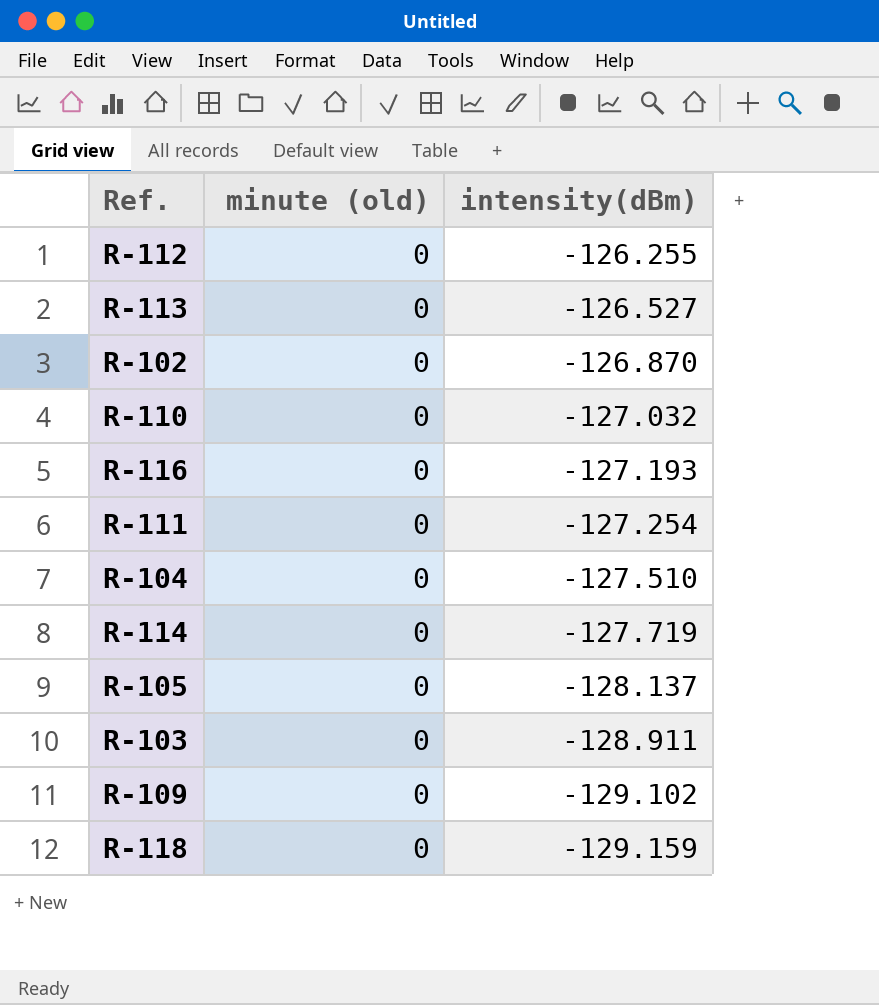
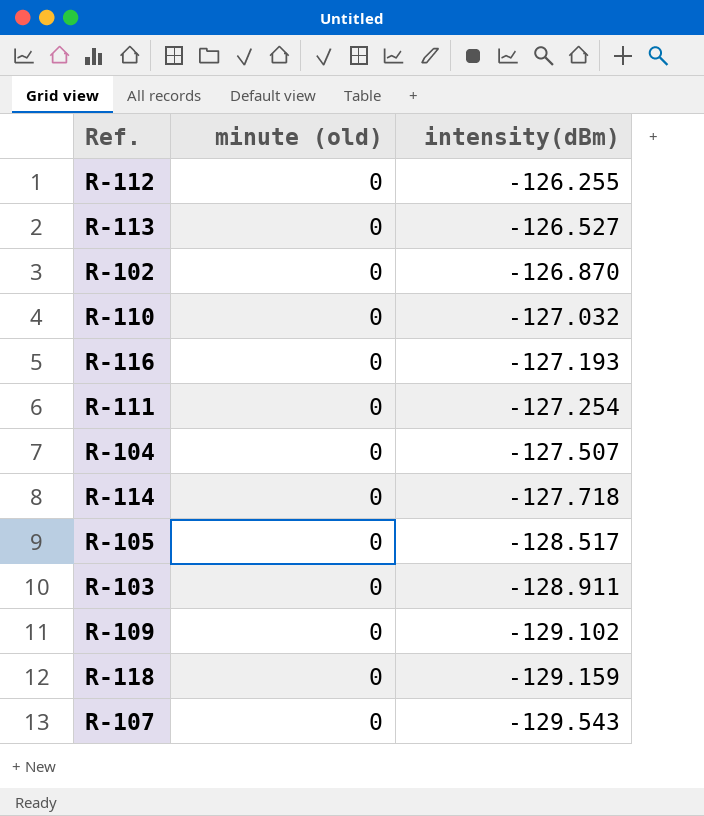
R-104 | intensity(dBm): -127.510 -> -127.507
R-114 | intensity(dBm): -127.719 -> -127.718
R-105 | intensity(dBm): -128.137 -> -128.517
row R-107: none -> 0 | -129.543

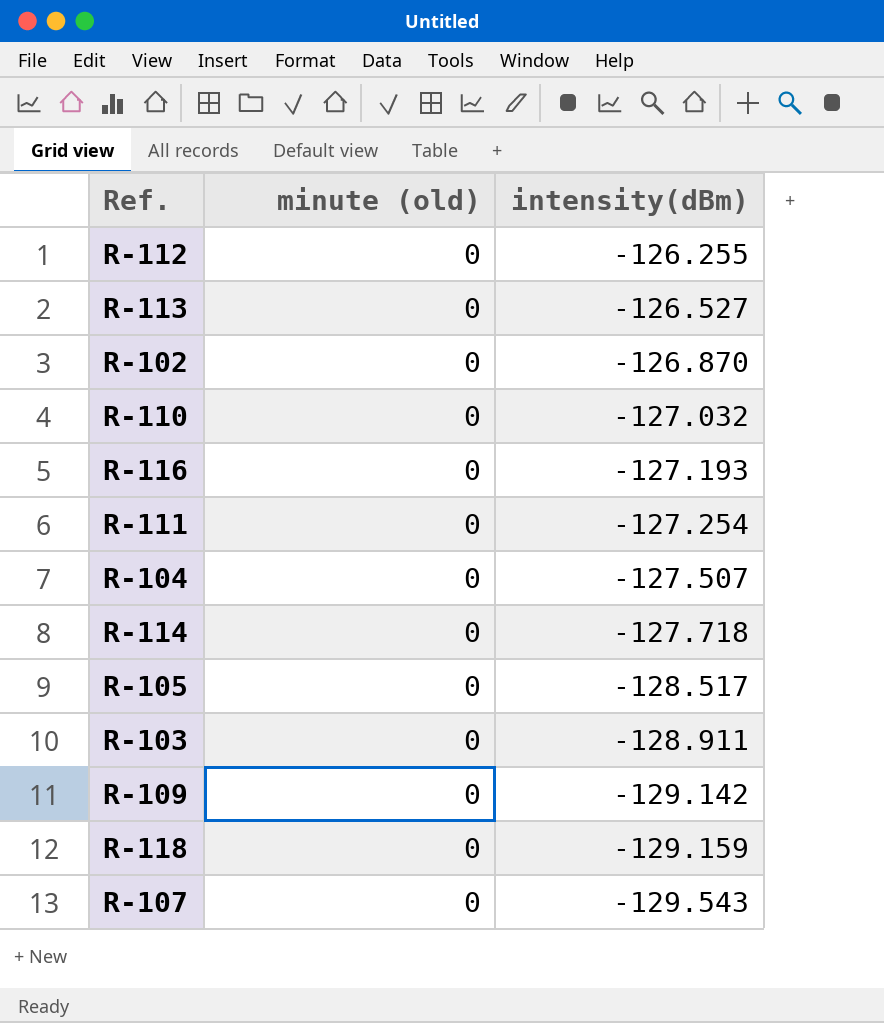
R-109 | intensity(dBm): -129.102 -> -129.142

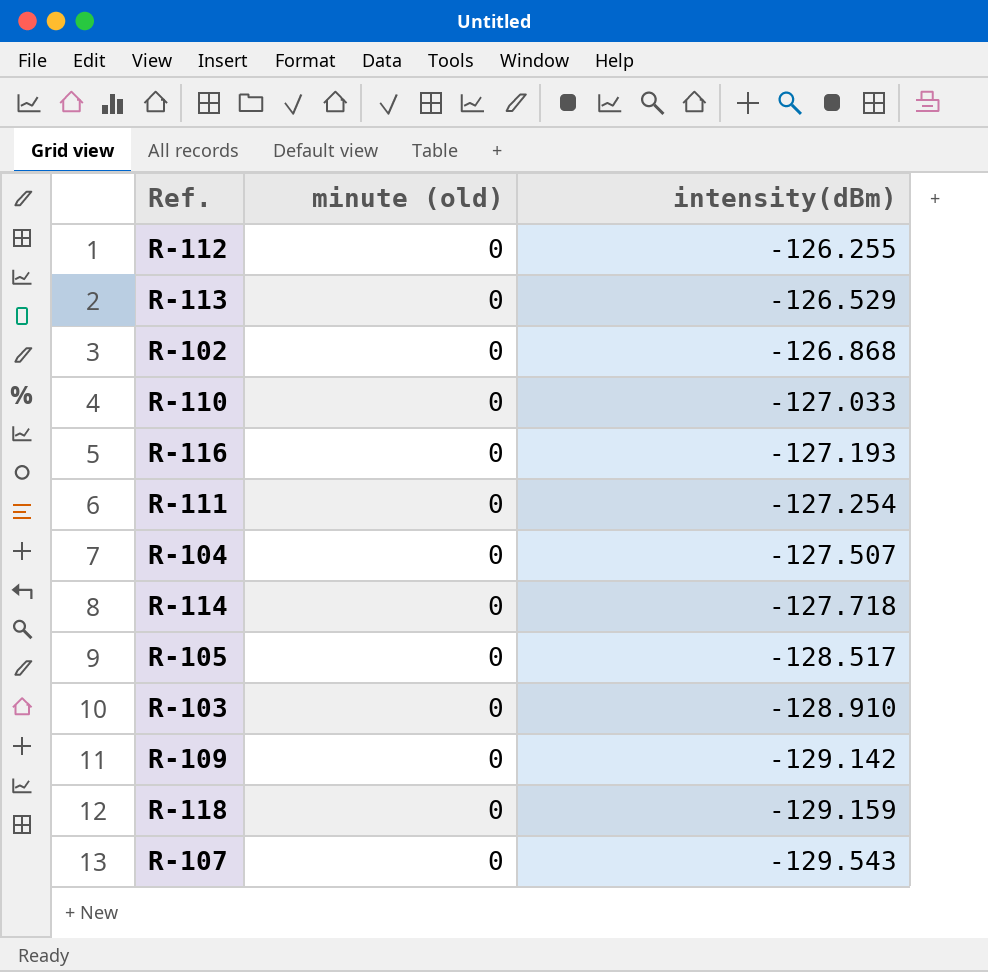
R-113 | intensity(dBm): -126.527 -> -126.529
R-102 | intensity(dBm): -126.870 -> -126.868
R-110 | intensity(dBm): -127.032 -> -127.033
R-103 | intensity(dBm): -128.911 -> -128.910

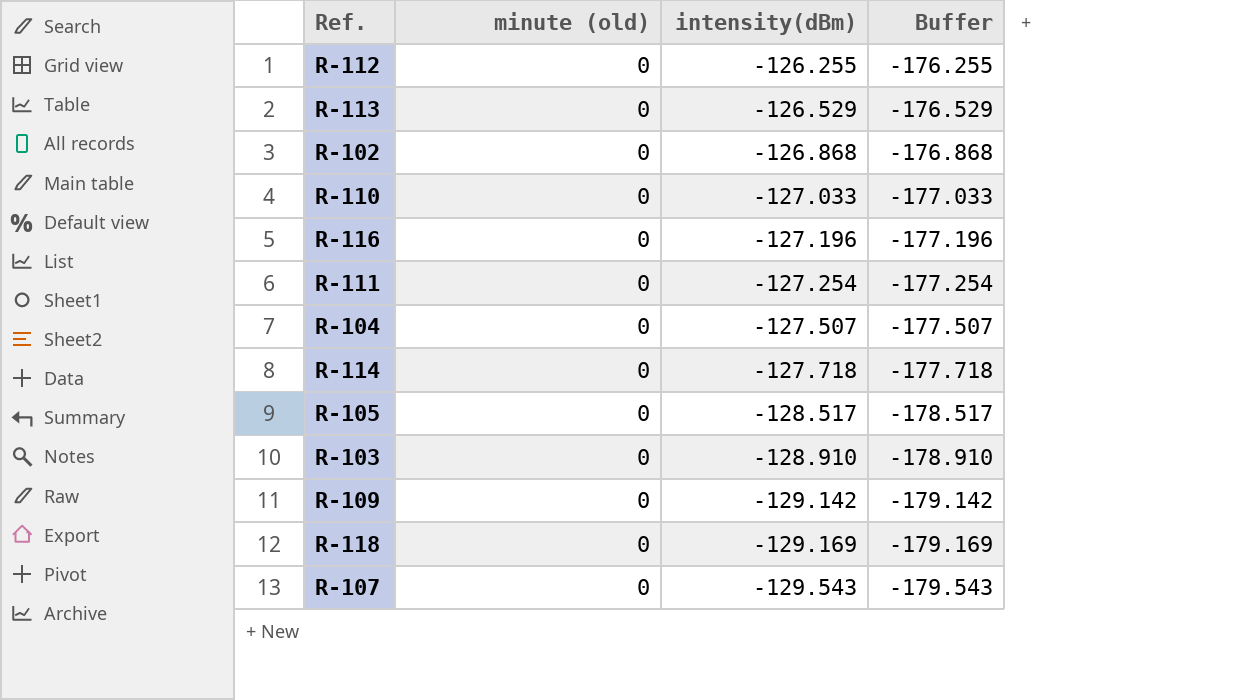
column Buffer | formula: none -> [intensity(dBm)] - 50
R-116 | intensity(dBm): -127.193 -> -127.196
R-118 | intensity(dBm): -129.159 -> -129.169

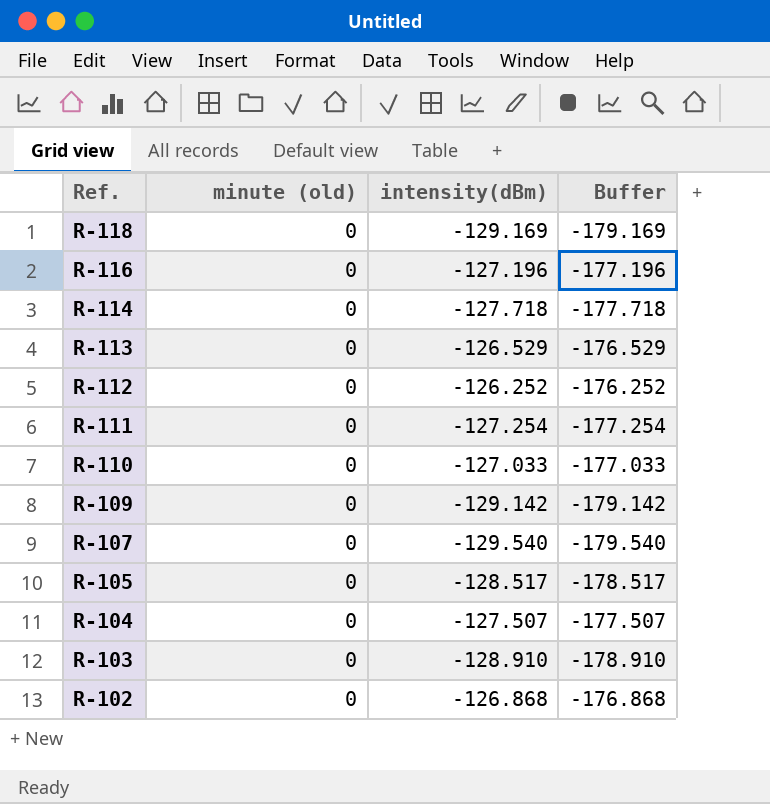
row order: intensity(dBm) descending -> Ref. descending
R-112 | intensity(dBm): -126.255 -> -126.252
R-112 | Buffer: -176.255 -> -176.252
R-107 | intensity(dBm): -129.543 -> -129.540
R-107 | Buffer: -179.543 -> -179.540

